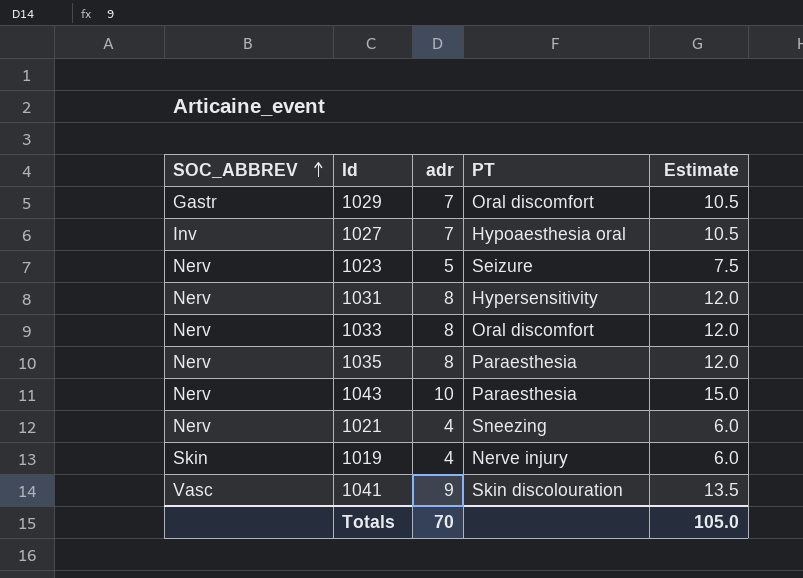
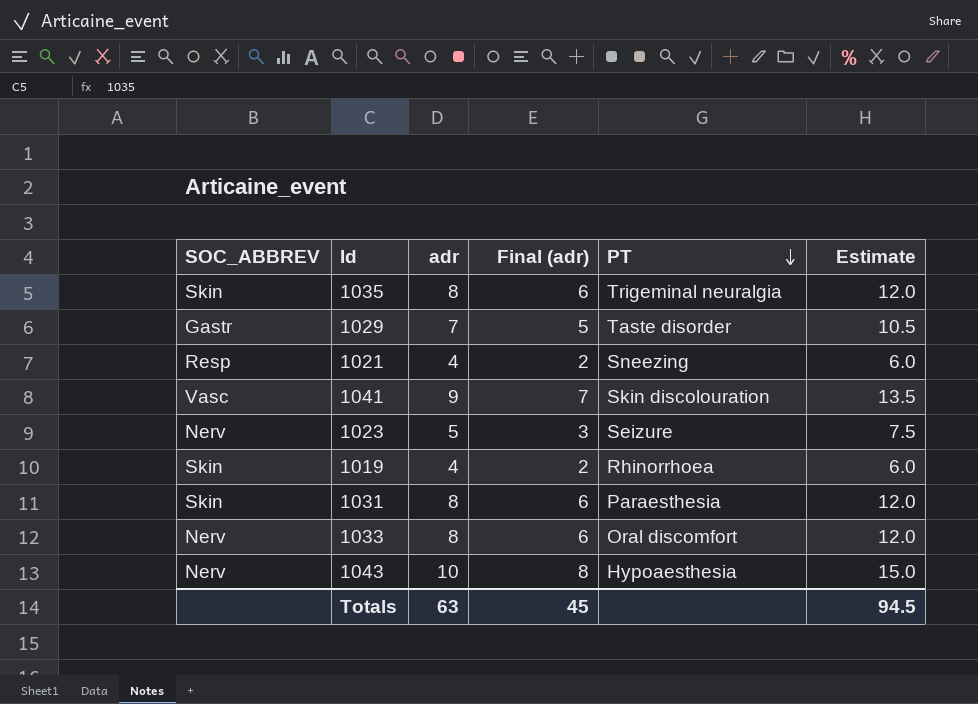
row order: SOC_ABBREV ascending -> PT descending
column Final (adr) | formula: none -> [adr] - 2
row 1027: Inv | 7 | Hypoaesthesia oral | 10.5 -> none
1035 | SOC_ABBREV: Nerv -> Skin
1035 | PT: Paraesthesia -> Trigeminal neuralgia
1029 | PT: Oral discomfort -> Taste disorder
1021 | SOC_ABBREV: Nerv -> Resp
1019 | PT: Nerve injury -> Rhinorrhoea
1031 | SOC_ABBREV: Nerv -> Skin
1031 | PT: Hypersensitivity -> Paraesthesia
1043 | PT: Paraesthesia -> Hypoaesthesia
Totals | adr: 70 -> 63
Totals | Estimate: 105.0 -> 94.5

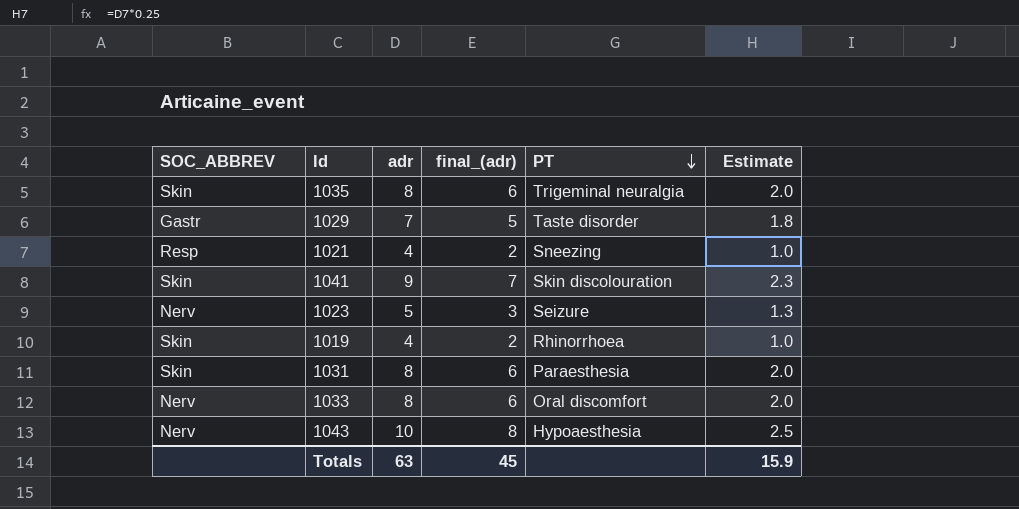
column name: Final (adr) -> final_(adr)
column Estimate | formula: [adr] * 1.5 -> [adr] * 0.25
1041 | SOC_ABBREV: Vasc -> Skin
Totals | Estimate: 94.5 -> 15.9

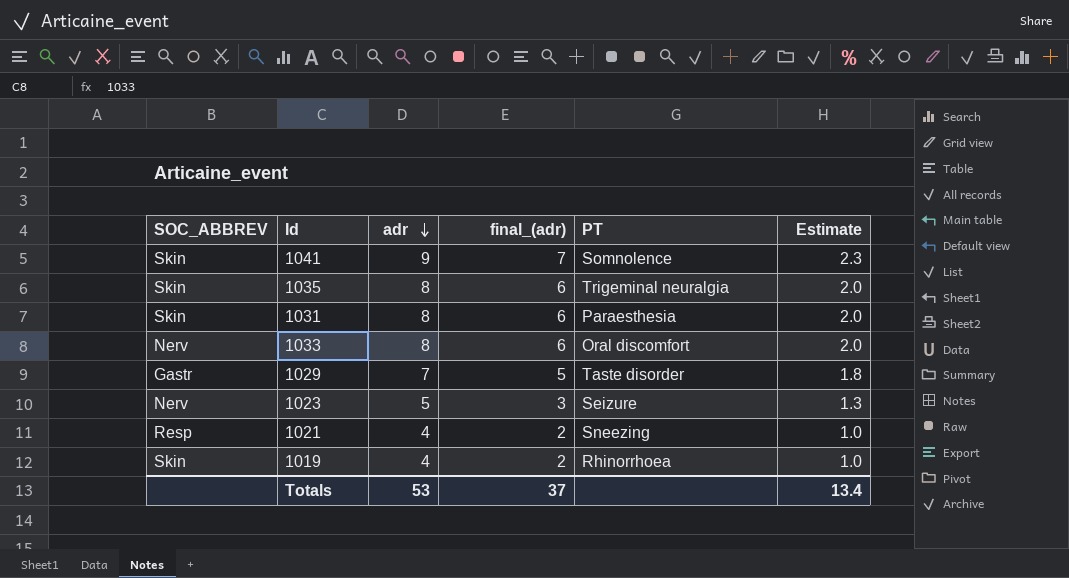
row order: PT descending -> adr descending
row 1043: Nerv | 10 | 8 | Hypoaesthesia | 2.5 -> none
1041 | PT: Skin discolouration -> Somnolence
Totals | adr: 63 -> 53
Totals | final_(adr): 45 -> 37
Totals | Estimate: 15.9 -> 13.4

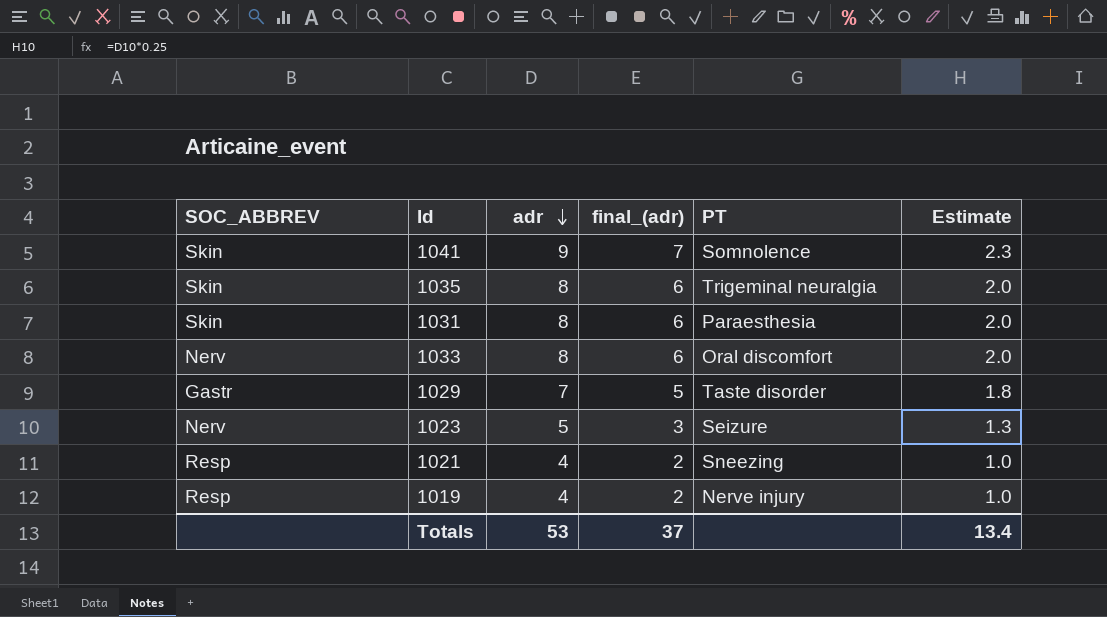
1019 | SOC_ABBREV: Skin -> Resp
1019 | PT: Rhinorrhoea -> Nerve injury

